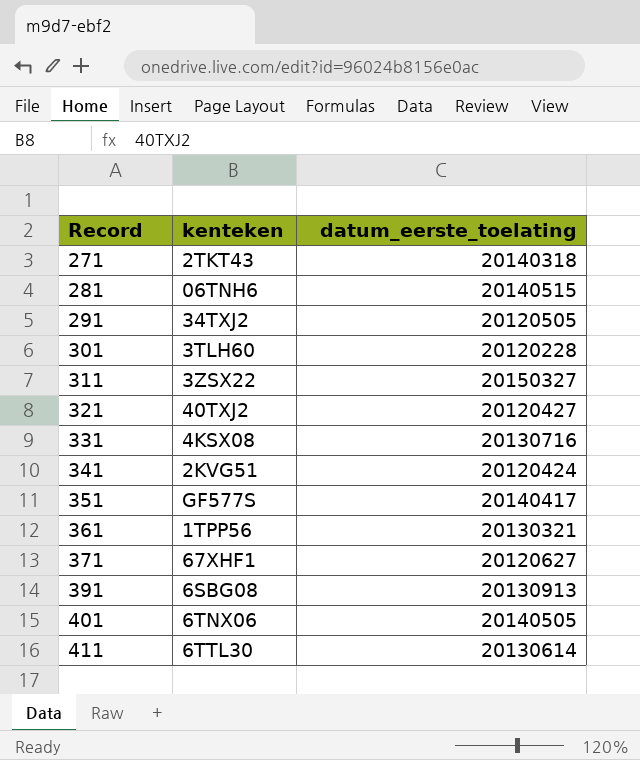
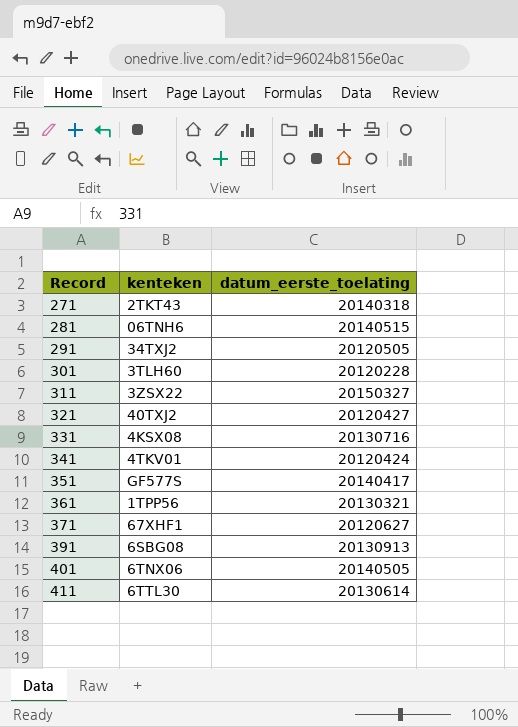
341 | kenteken: 2KVG51 -> 4TKV01

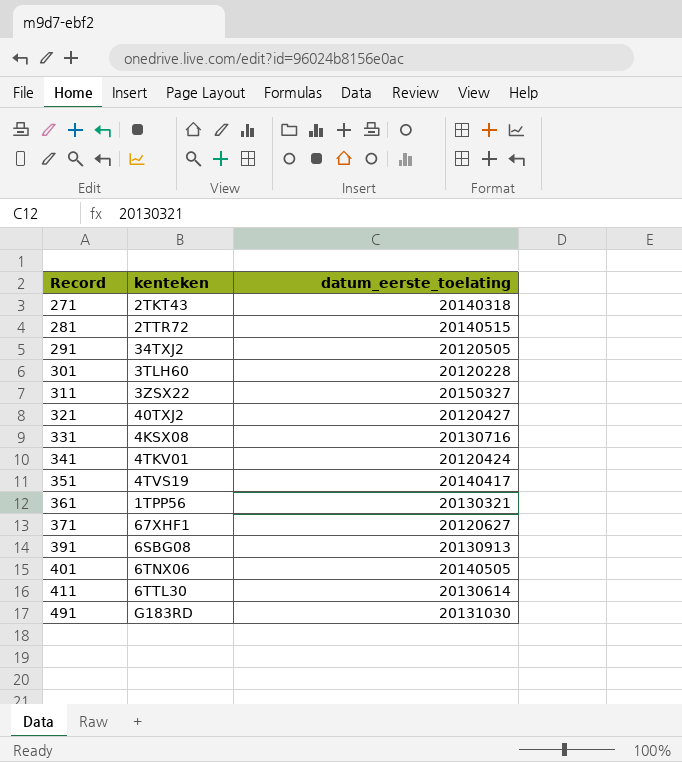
281 | kenteken: 06TNH6 -> 2TTR72
351 | kenteken: GF577S -> 4TVS19
row 491: none -> G183RD | 20131030

